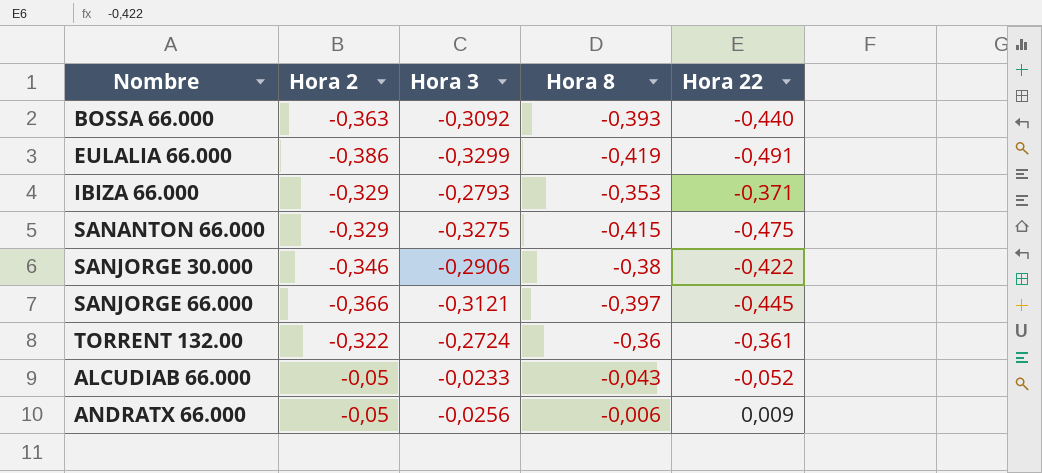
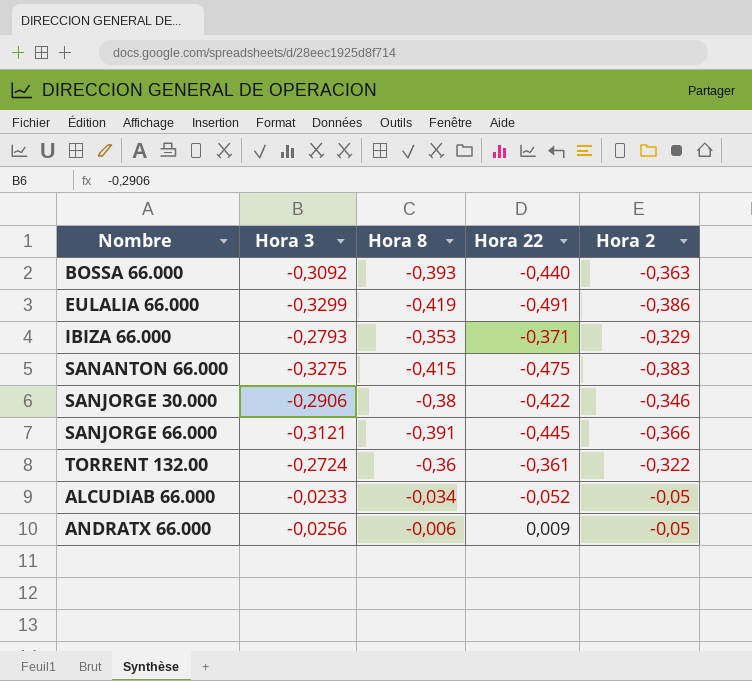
column Hora 2 | position: 2 -> 5
SANANTON 66.000 | Hora 2: -0,329 -> -0,383
SANJORGE 66.000 | Hora 8: -0,397 -> -0,391
ALCUDIAB 66.000 | Hora 8: -0,043 -> -0,034

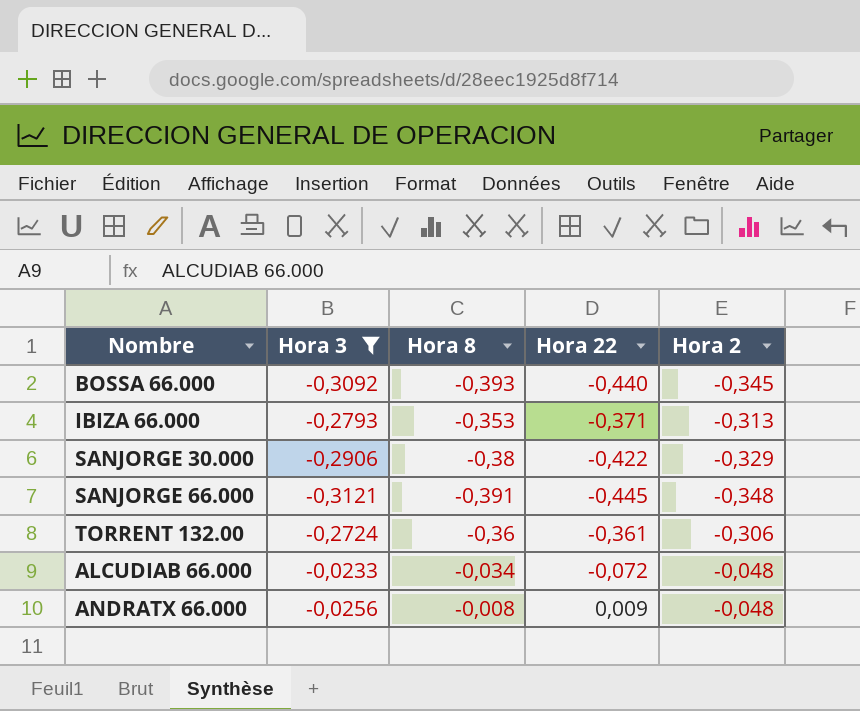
filter: none -> Hora 3 >= -0,3121
BOSSA 66.000 | Hora 2: -0,363 -> -0,345
IBIZA 66.000 | Hora 2: -0,329 -> -0,313
SANJORGE 30.000 | Hora 2: -0,346 -> -0,329
SANJORGE 66.000 | Hora 2: -0,366 -> -0,348
TORRENT 132.00 | Hora 2: -0,322 -> -0,306
ALCUDIAB 66.000 | Hora 22: -0,052 -> -0,072
ALCUDIAB 66.000 | Hora 2: -0,05 -> -0,048
ANDRATX 66.000 | Hora 8: -0,006 -> -0,008
ANDRATX 66.000 | Hora 2: -0,05 -> -0,048

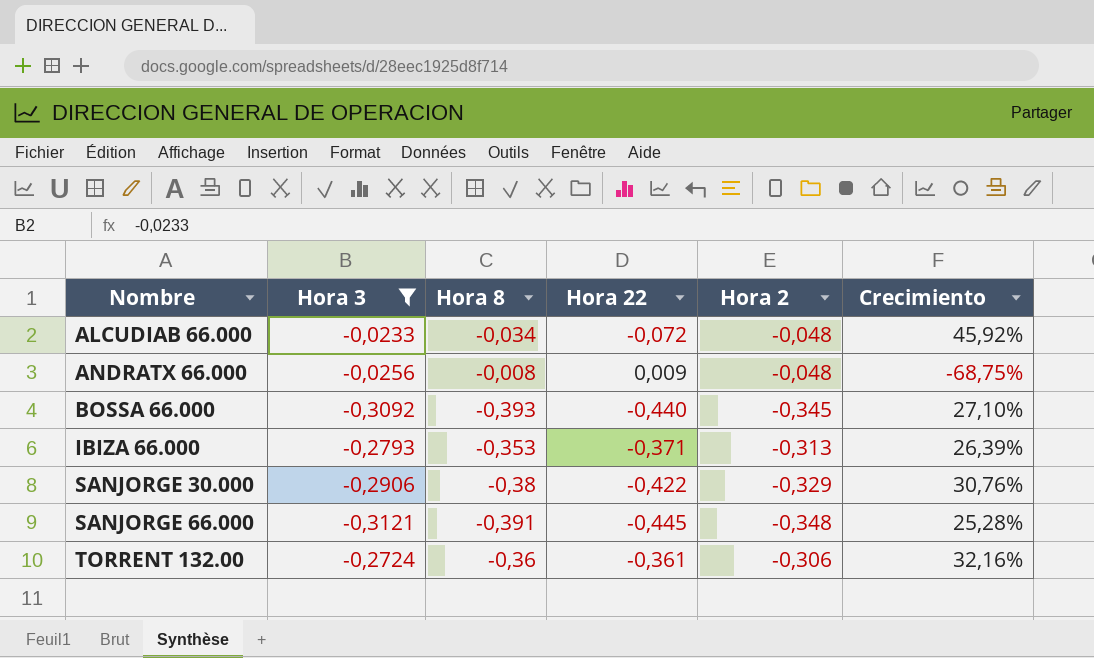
row order: none -> Nombre ascending
column Crecimiento | formula: none -> ([Hora 8] - [Hora 3]) / [Hora 3]

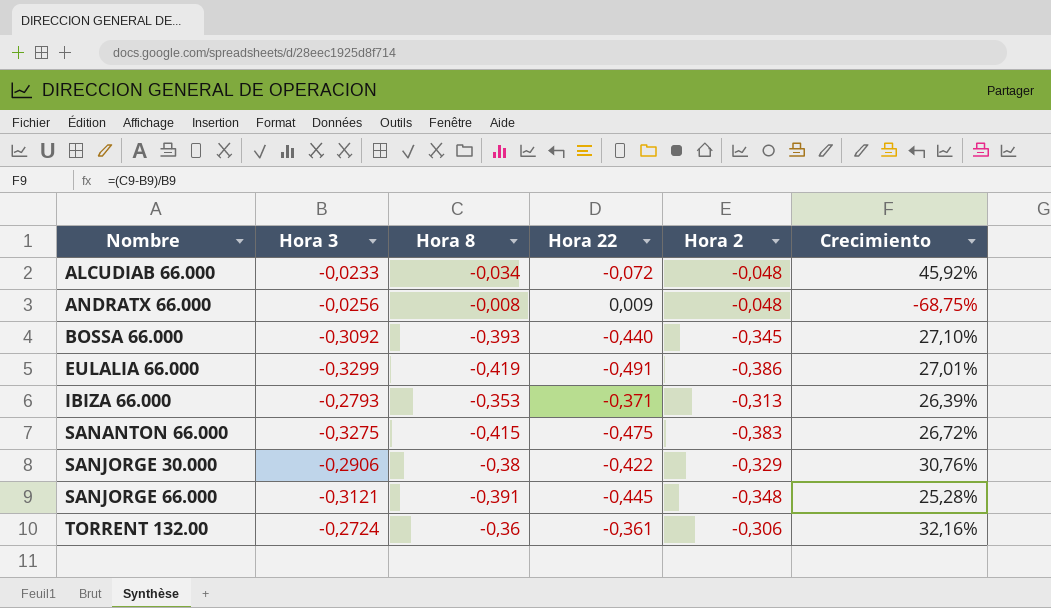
filter: Hora 3 >= -0,3121 -> none

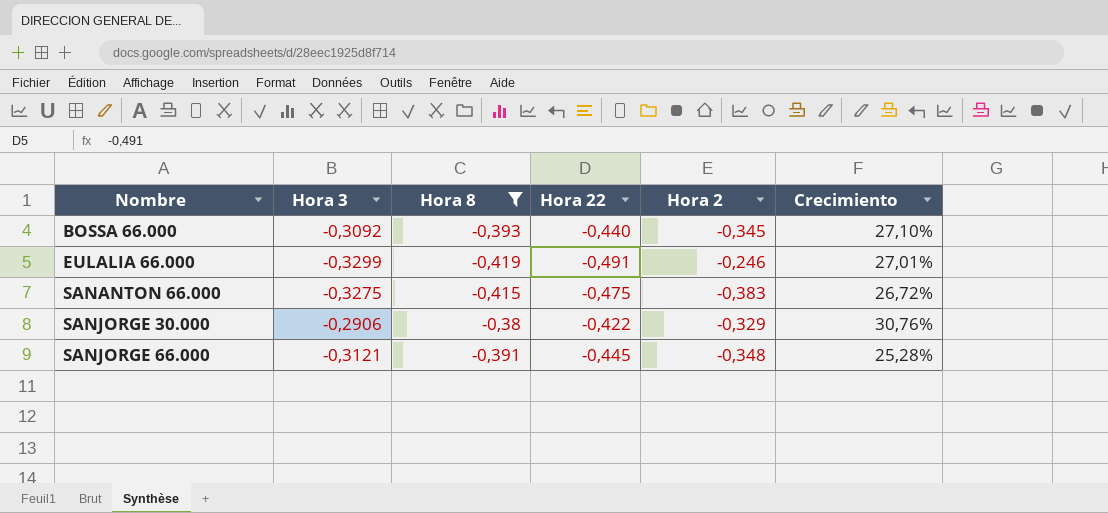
filter: none -> Hora 8 <= -0,38
EULALIA 66.000 | Hora 2: -0,386 -> -0,246

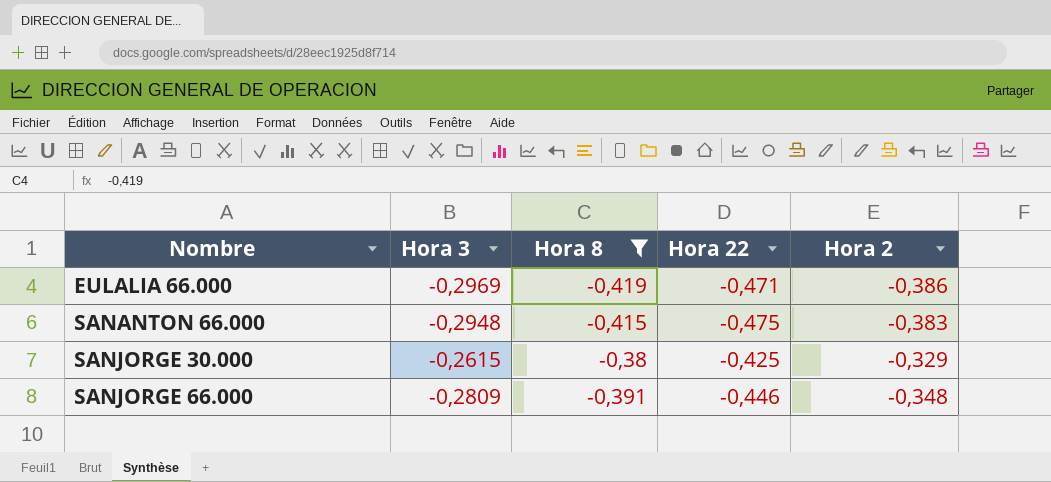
column Crecimiento | formula: ([Hora 8] - [Hora 3]) / [Hora 3] -> none
row BOSSA 66.000: -0,3092 | -0,393 | -0,440 | -0,345 | 27,10% -> none
EULALIA 66.000 | Hora 3: -0,3299 -> -0,2969
EULALIA 66.000 | Hora 22: -0,491 -> -0,471
EULALIA 66.000 | Hora 2: -0,246 -> -0,386
SANANTON 66.000 | Hora 3: -0,3275 -> -0,2948
SANJORGE 30.000 | Hora 3: -0,2906 -> -0,2615
SANJORGE 30.000 | Hora 22: -0,422 -> -0,425
SANJORGE 66.000 | Hora 3: -0,3121 -> -0,2809
SANJORGE 66.000 | Hora 22: -0,445 -> -0,446

